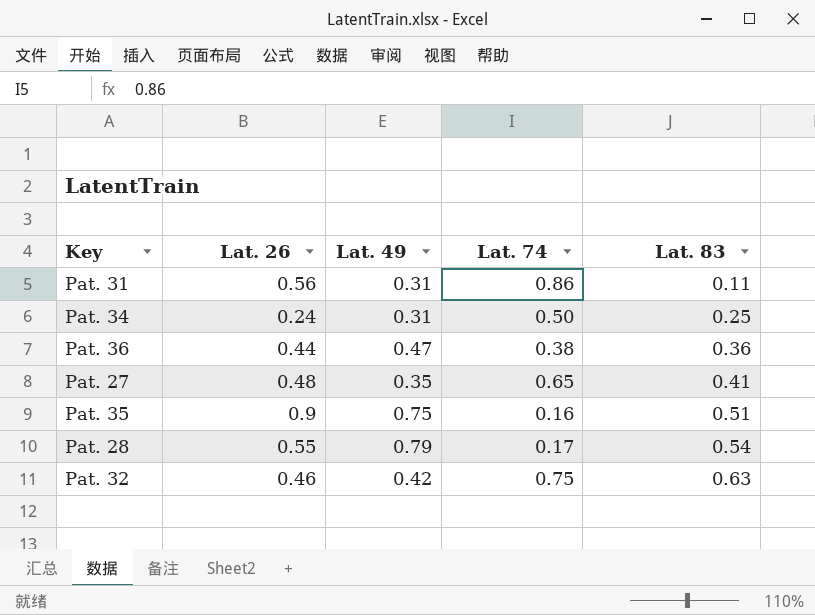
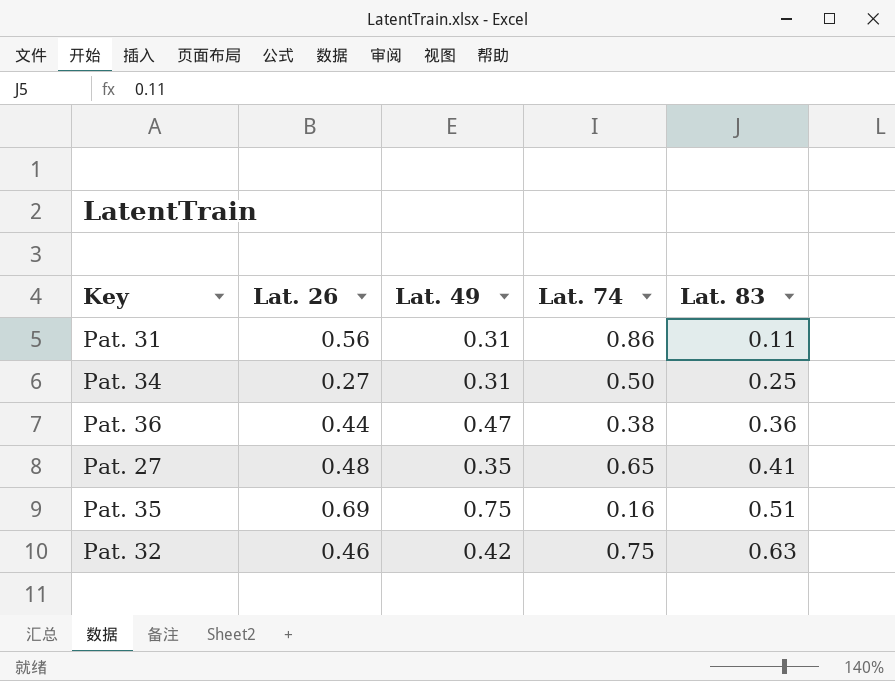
row Pat. 28: 0.55 | 0.79 | 0.17 | 0.54 -> none
Pat. 34 | Lat. 26: 0.24 -> 0.27
Pat. 35 | Lat. 26: 0.9 -> 0.69

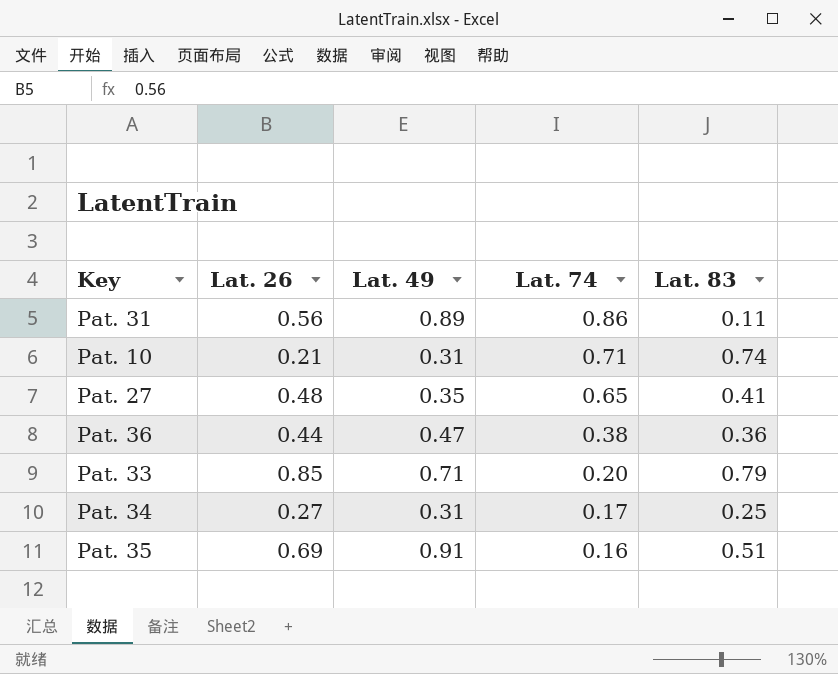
row order: Lat. 83 ascending -> Lat. 74 descending
row Pat. 32: 0.46 | 0.42 | 0.75 | 0.63 -> none
Pat. 31 | Lat. 49: 0.31 -> 0.89
row Pat. 10: none -> 0.21 | 0.31 | 0.71 | 0.74
row Pat. 33: none -> 0.85 | 0.71 | 0.20 | 0.79
Pat. 34 | Lat. 74: 0.50 -> 0.17
Pat. 35 | Lat. 49: 0.75 -> 0.91

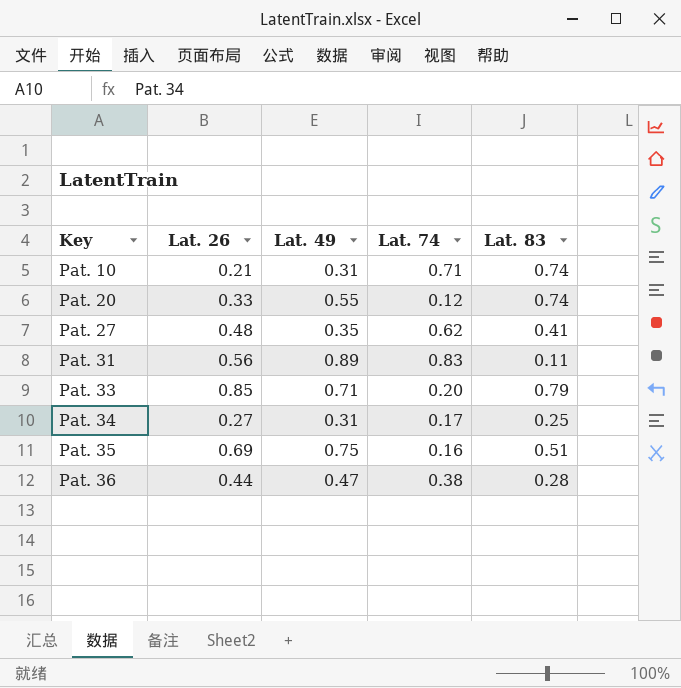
row order: Lat. 74 descending -> Key ascending
row Pat. 20: none -> 0.33 | 0.55 | 0.12 | 0.74
Pat. 27 | Lat. 74: 0.65 -> 0.62
Pat. 31 | Lat. 74: 0.86 -> 0.83
Pat. 35 | Lat. 49: 0.91 -> 0.75
Pat. 36 | Lat. 83: 0.36 -> 0.28

